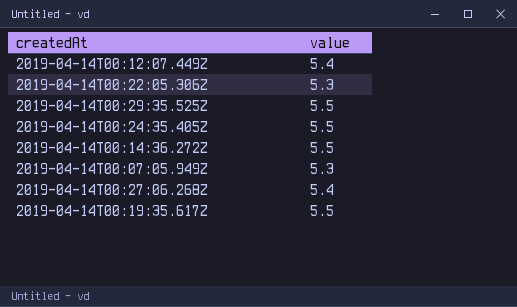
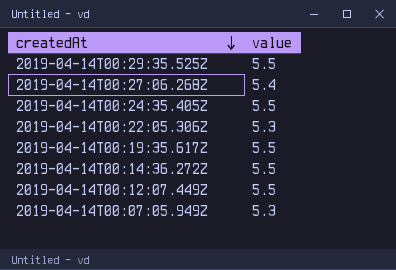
row order: none -> createdAt descending
2019-04-14T00:12:07.449Z | value: 5.4 -> 5.5

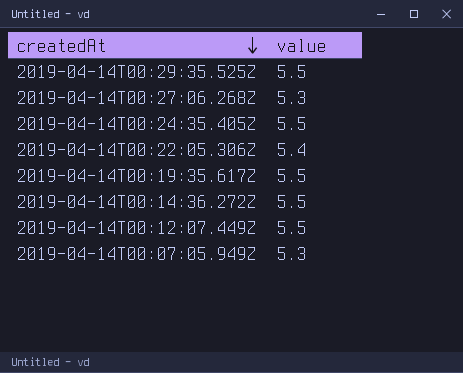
2019-04-14T00:27:06.268Z | value: 5.4 -> 5.3
2019-04-14T00:22:05.306Z | value: 5.3 -> 5.4

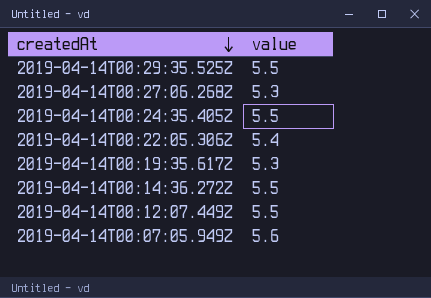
2019-04-14T00:19:35.617Z | value: 5.5 -> 5.3
2019-04-14T00:07:05.949Z | value: 5.3 -> 5.6

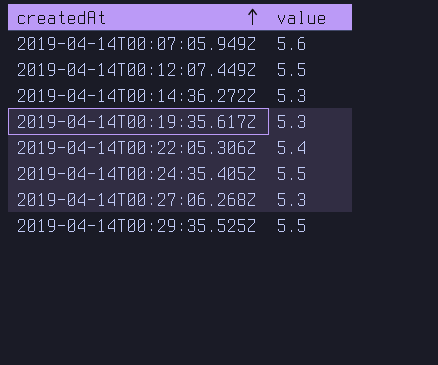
row order: createdAt descending -> createdAt ascending
2019-04-14T00:14:36.272Z | value: 5.5 -> 5.3

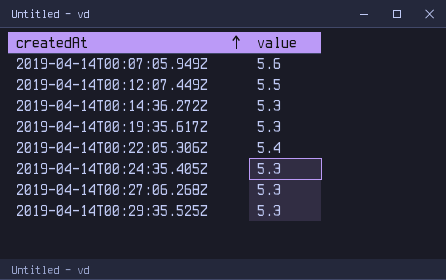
2019-04-14T00:24:35.405Z | value: 5.5 -> 5.3
2019-04-14T00:29:35.525Z | value: 5.5 -> 5.3

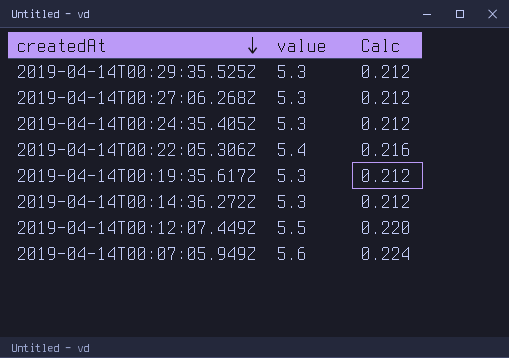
row order: createdAt ascending -> createdAt descending
column Calc | formula: none -> [value] * 0.04

